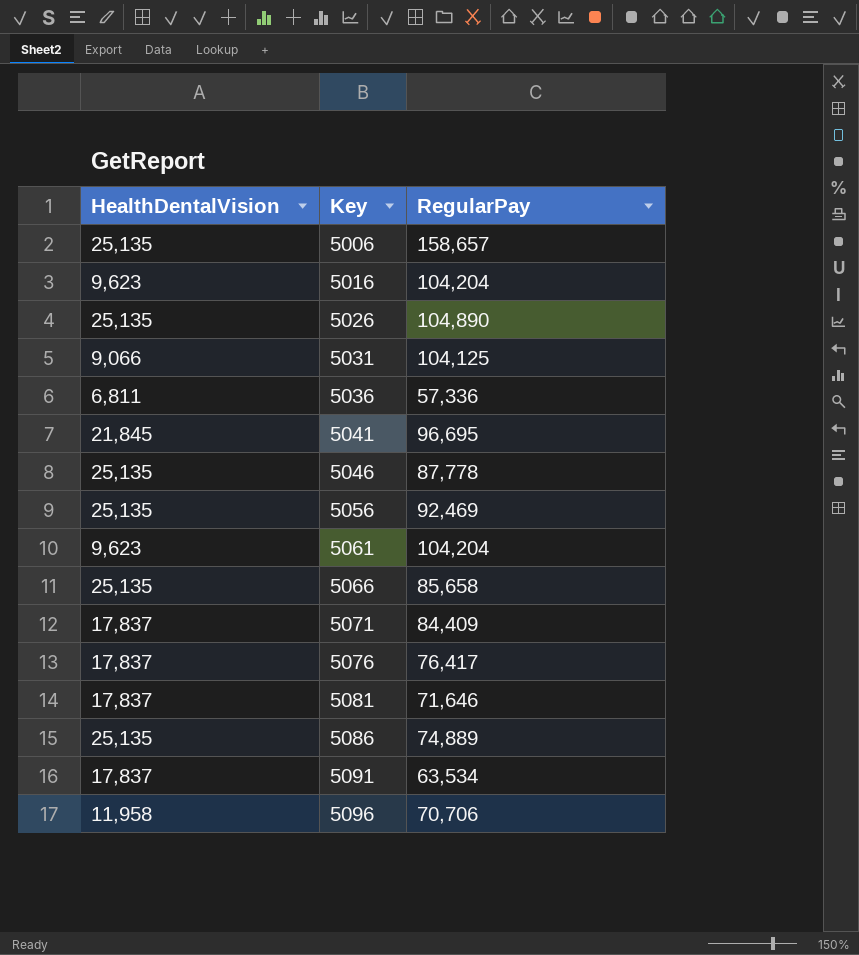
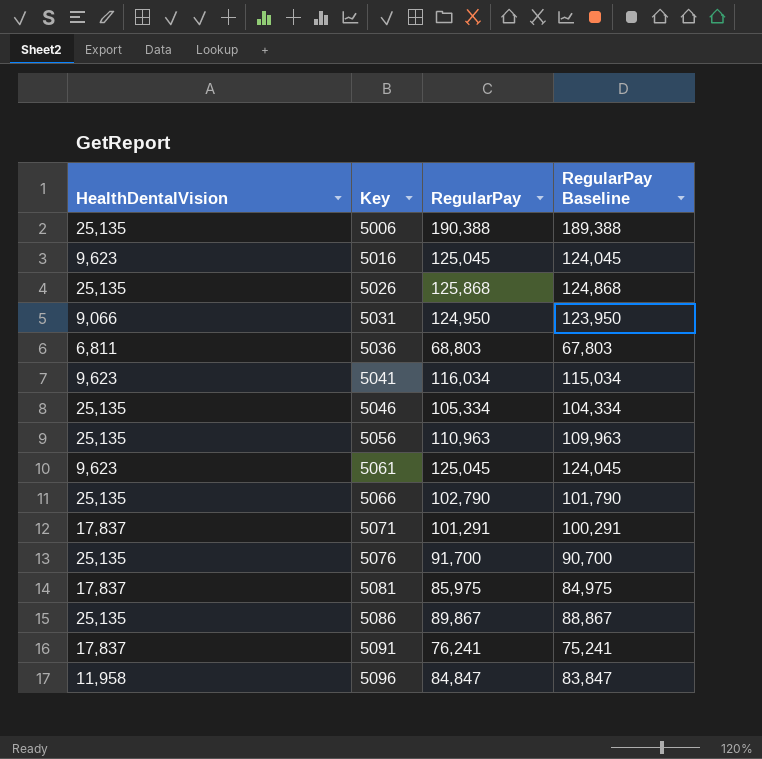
column RegularPay Baseline | formula: none -> [RegularPay] - 1000
5006 | RegularPay: 158,657 -> 190,388
5016 | RegularPay: 104,204 -> 125,045
5026 | RegularPay: 104,890 -> 125,868
5031 | RegularPay: 104,125 -> 124,950
5036 | RegularPay: 57,336 -> 68,803
5041 | HealthDentalVision: 21,845 -> 9,623
5041 | RegularPay: 96,695 -> 116,034
5046 | RegularPay: 87,778 -> 105,334
5056 | RegularPay: 92,469 -> 110,963
5061 | RegularPay: 104,204 -> 125,045
5066 | RegularPay: 85,658 -> 102,790
5071 | RegularPay: 84,409 -> 101,291
5076 | HealthDentalVision: 17,837 -> 25,135
5076 | RegularPay: 76,417 -> 91,700
5081 | RegularPay: 71,646 -> 85,975
5086 | RegularPay: 74,889 -> 89,867
5091 | RegularPay: 63,534 -> 76,241
5096 | RegularPay: 70,706 -> 84,847

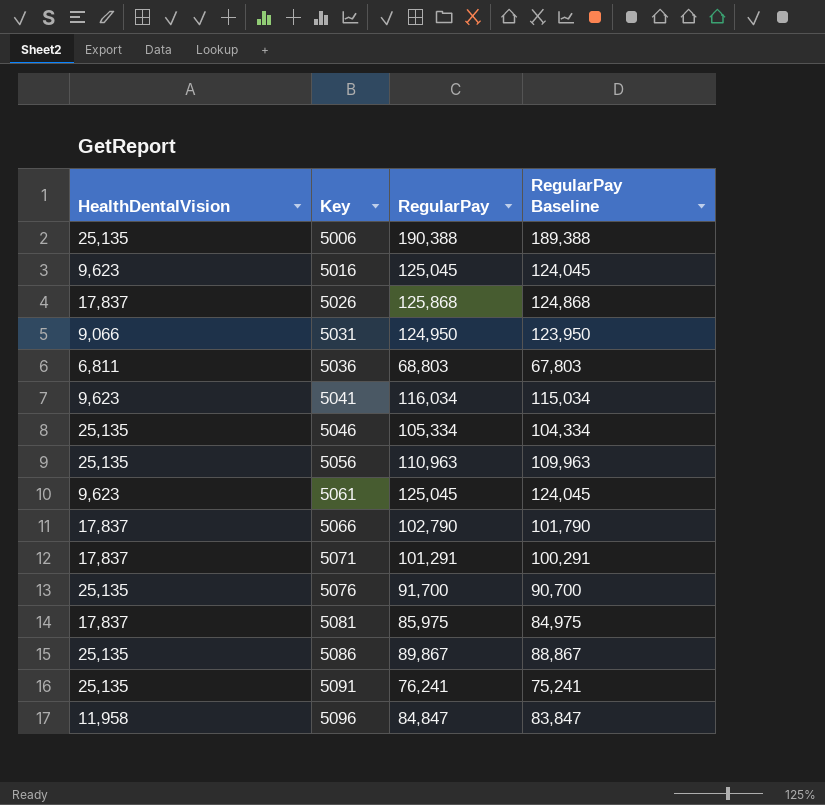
5026 | HealthDentalVision: 25,135 -> 17,837
5066 | HealthDentalVision: 25,135 -> 17,837
5091 | HealthDentalVision: 17,837 -> 25,135

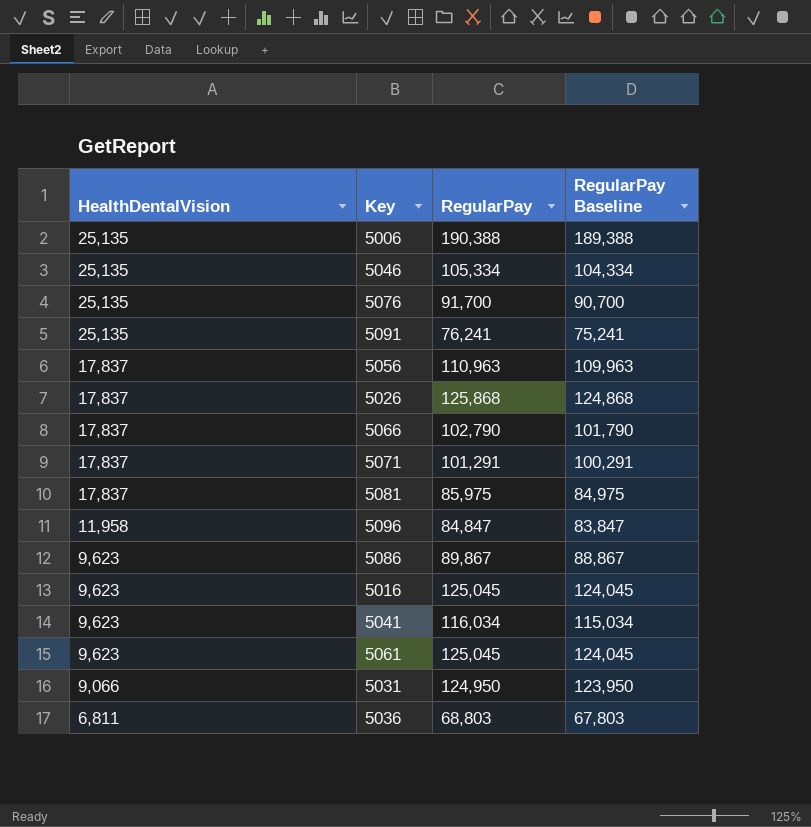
row order: Key ascending -> HealthDentalVision descending
5056 | HealthDentalVision: 25,135 -> 17,837
5086 | HealthDentalVision: 25,135 -> 9,623

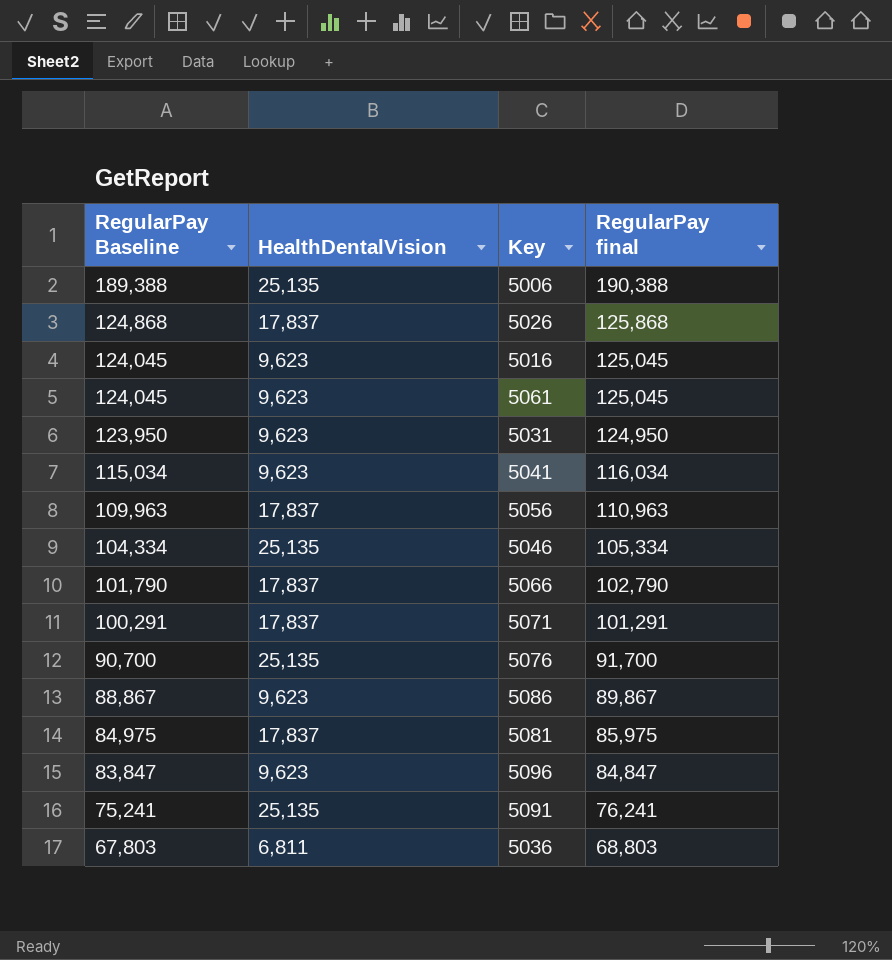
row order: HealthDentalVision descending -> RegularPay Baseline descending
column RegularPay Baseline | position: 4 -> 1
column name: RegularPay -> RegularPay final
5031 | HealthDentalVision: 9,066 -> 9,623
5096 | HealthDentalVision: 11,958 -> 9,623

